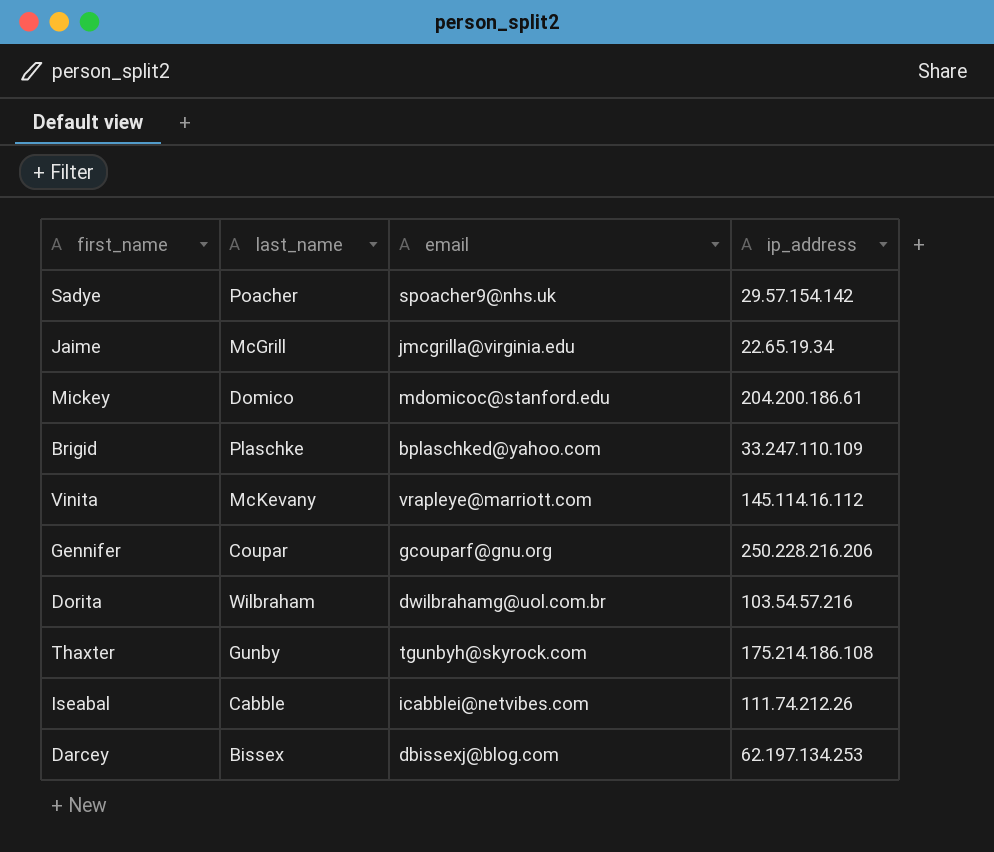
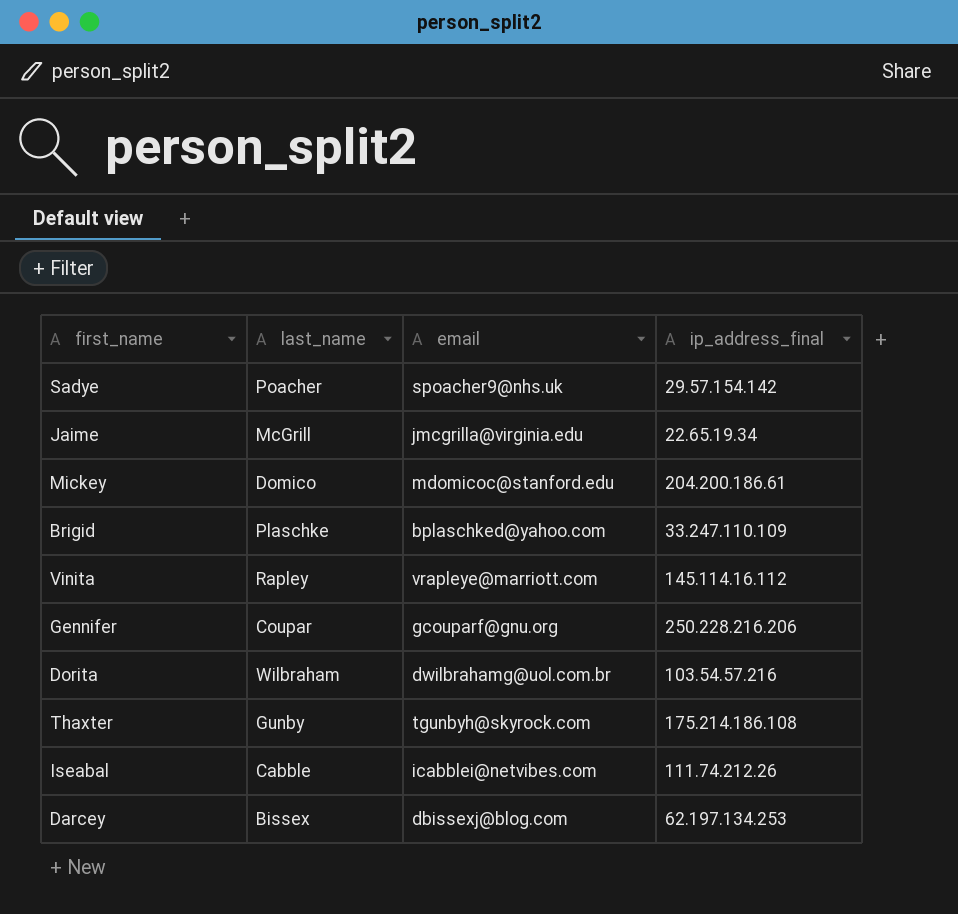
column name: ip_address -> ip_address_final
Vinita | last_name: McKevany -> Rapley

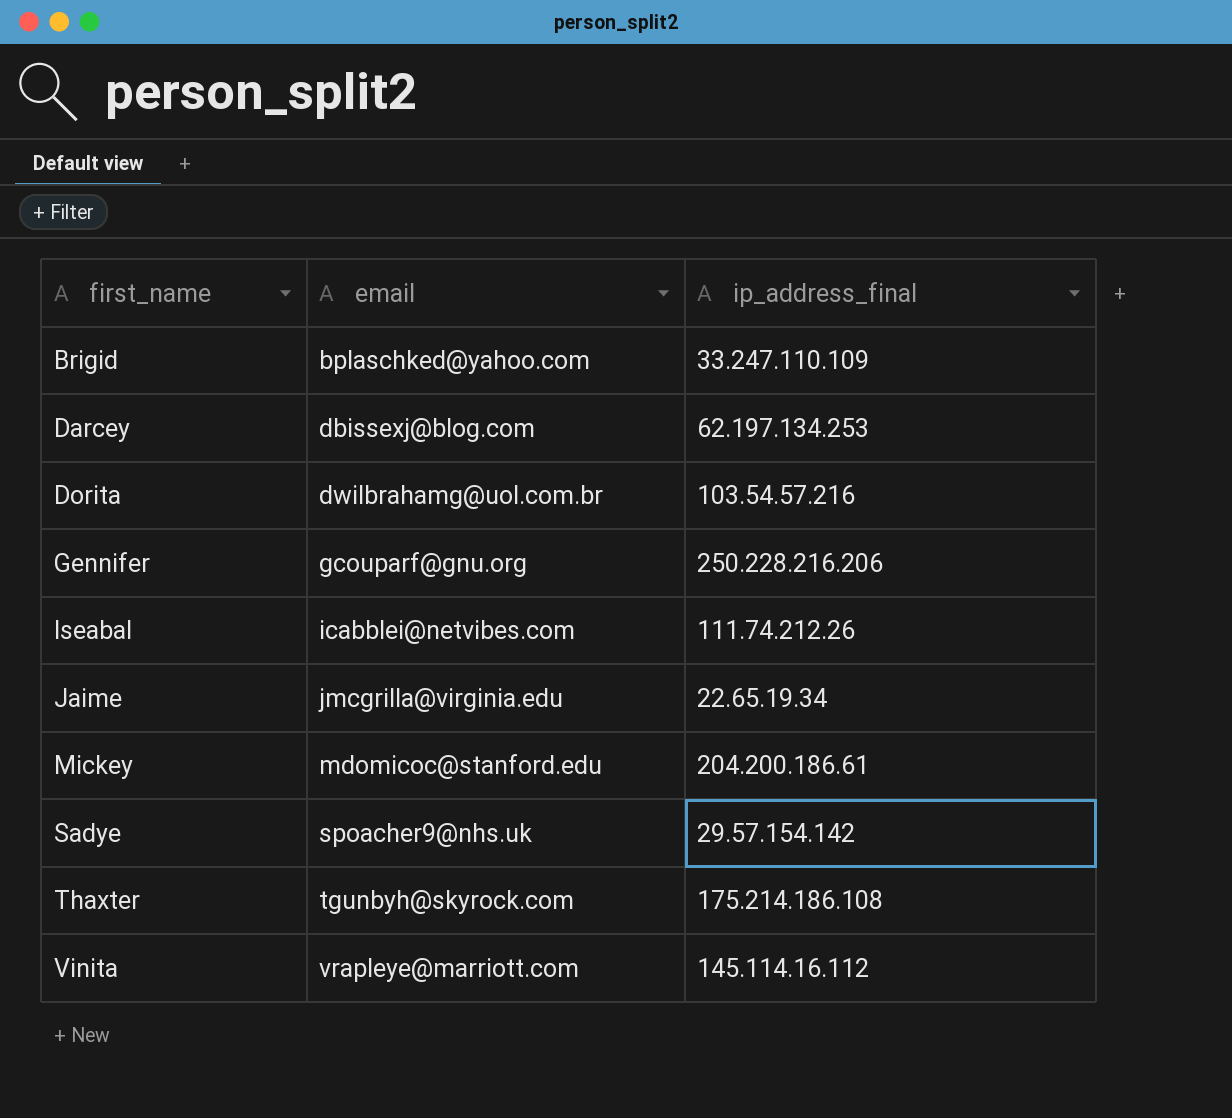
row order: none -> first_name ascending
column last_name | position: 2 -> none

